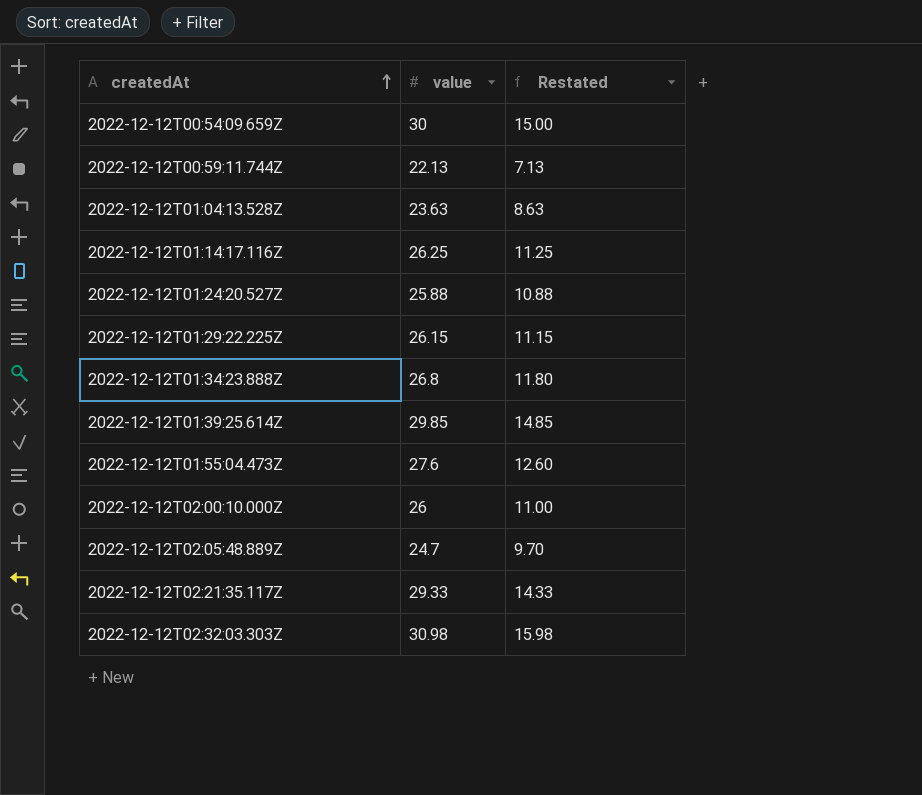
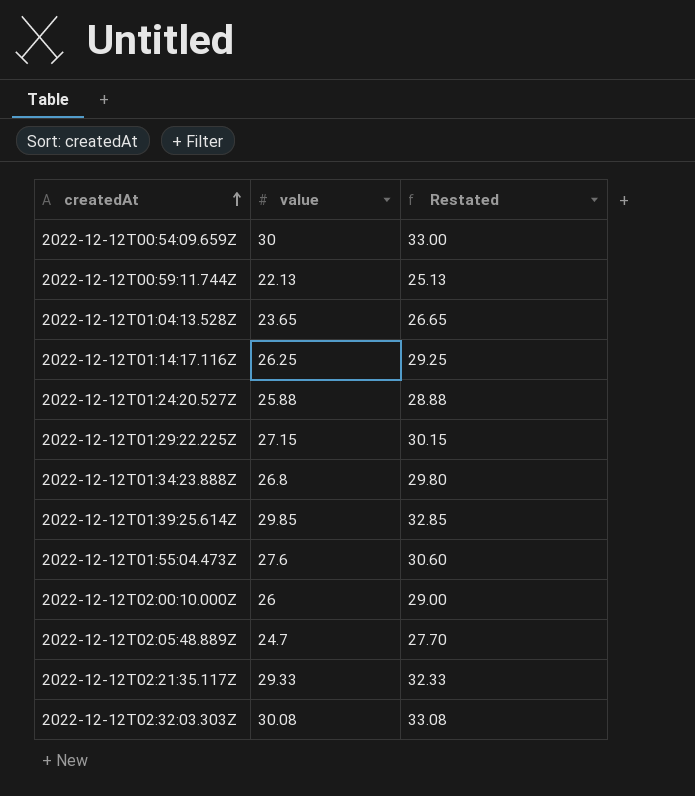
column Restated | formula: [value] - 15 -> [value] + 3
2022-12-12T01:04:13.528Z | value: 23.63 -> 23.65
2022-12-12T01:29:22.225Z | value: 26.15 -> 27.15
2022-12-12T02:32:03.303Z | value: 30.98 -> 30.08

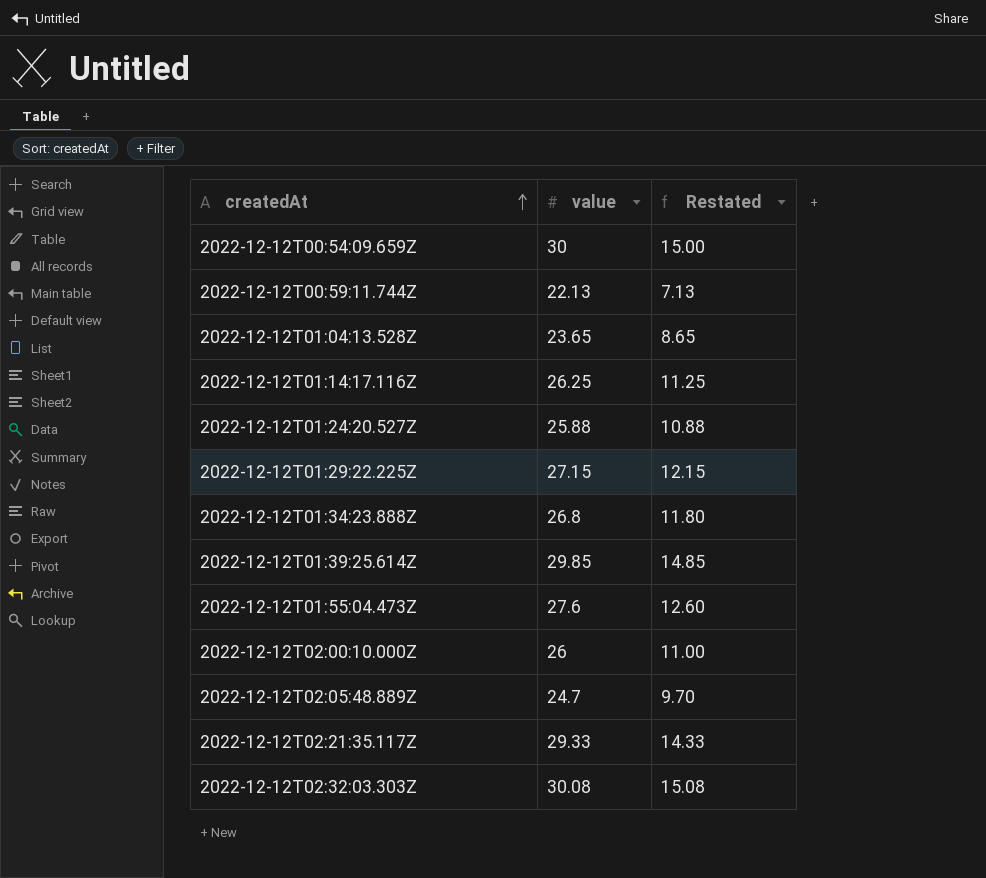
column Restated | formula: [value] + 3 -> [value] - 15

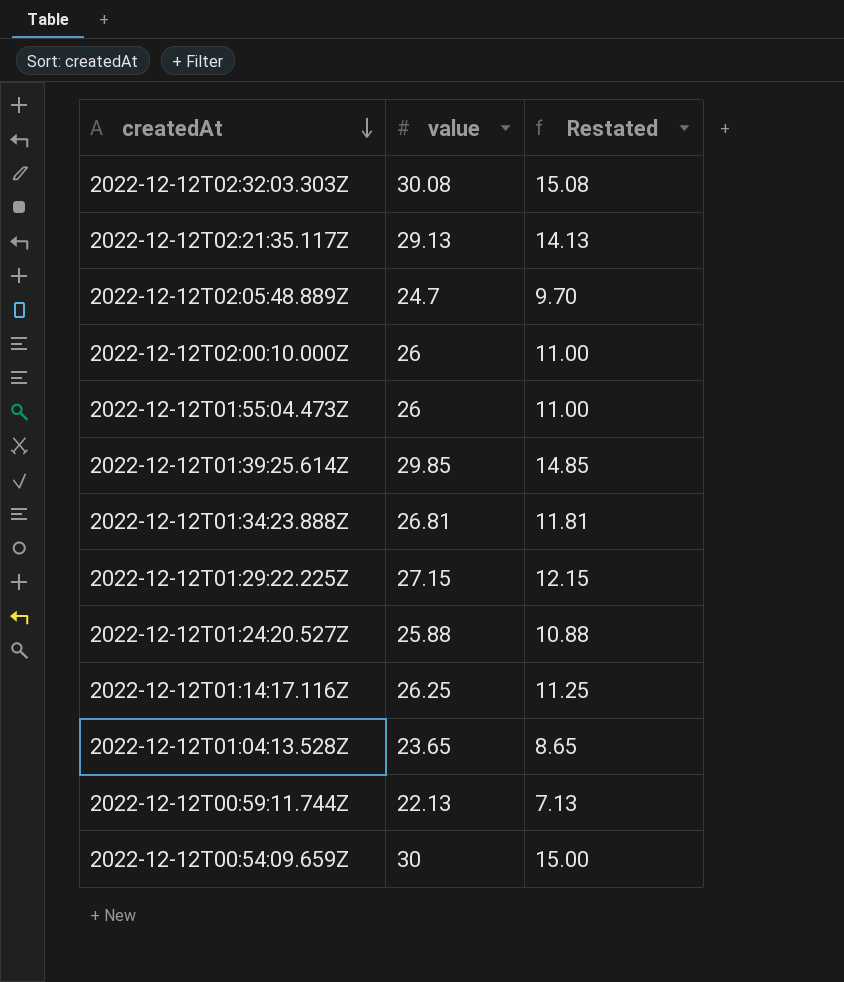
row order: createdAt ascending -> createdAt descending
2022-12-12T02:21:35.117Z | value: 29.33 -> 29.13
2022-12-12T02:21:35.117Z | Restated: 14.33 -> 14.13
2022-12-12T01:55:04.473Z | value: 27.6 -> 26
2022-12-12T01:55:04.473Z | Restated: 12.60 -> 11.00
2022-12-12T01:34:23.888Z | value: 26.8 -> 26.81
2022-12-12T01:34:23.888Z | Restated: 11.80 -> 11.81

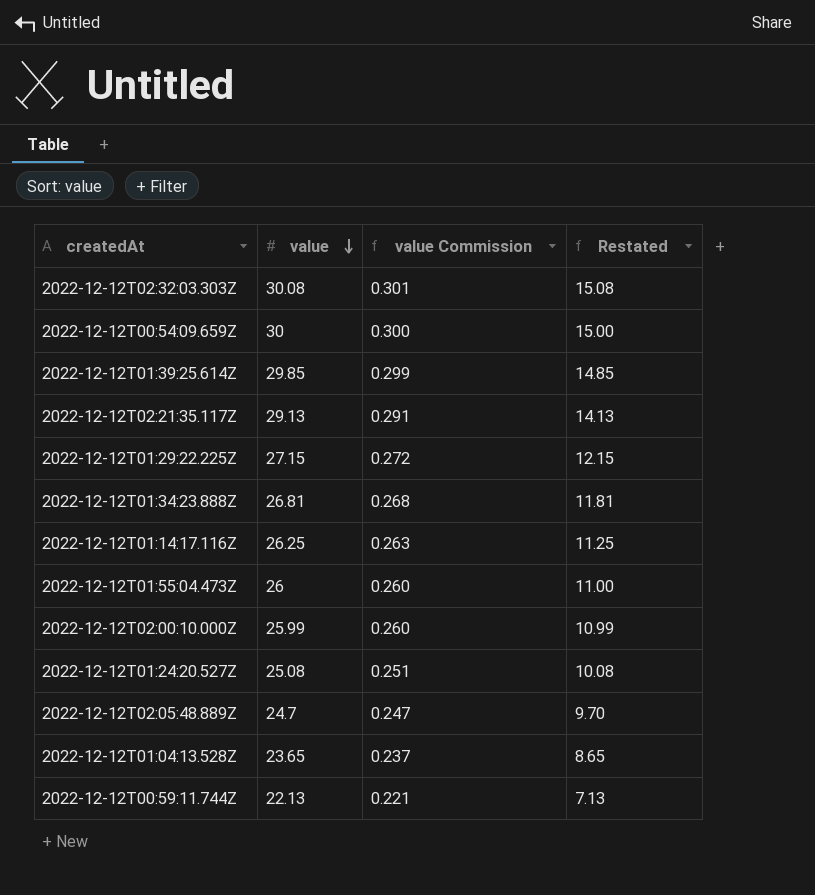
row order: createdAt descending -> value descending
column value Commission | formula: none -> [value] * 0.01
2022-12-12T02:00:10.000Z | value: 26 -> 25.99
2022-12-12T02:00:10.000Z | Restated: 11.00 -> 10.99
2022-12-12T01:24:20.527Z | value: 25.88 -> 25.08
2022-12-12T01:24:20.527Z | Restated: 10.88 -> 10.08

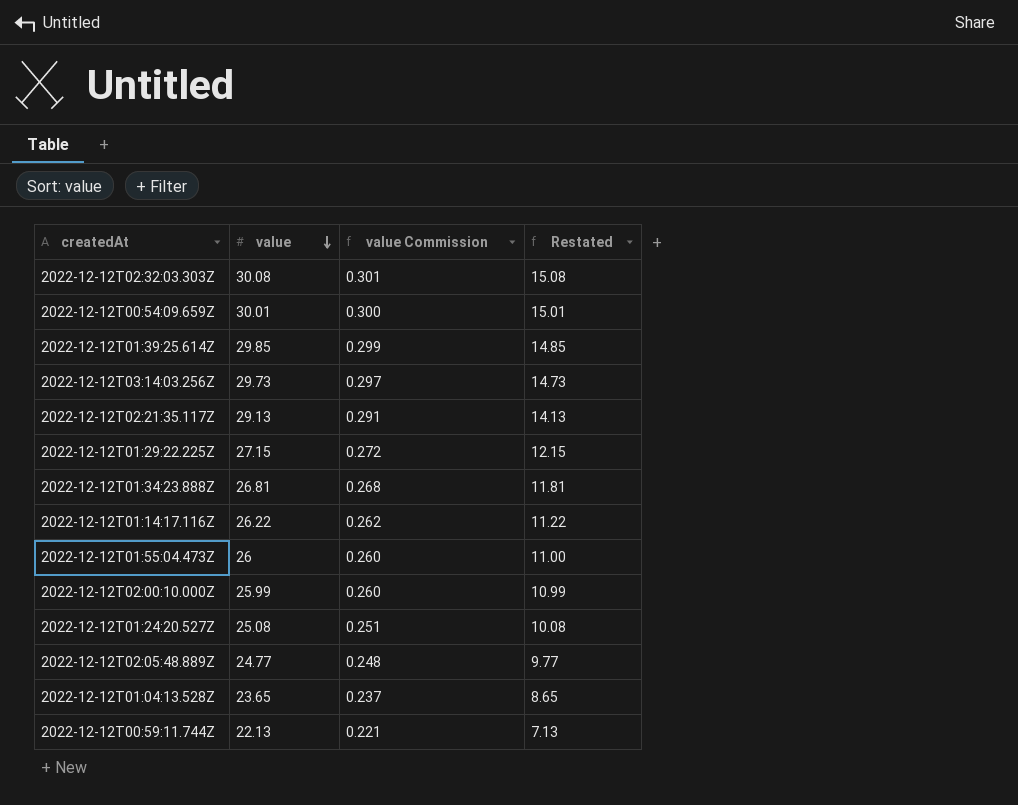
2022-12-12T00:54:09.659Z | value: 30 -> 30.01
2022-12-12T00:54:09.659Z | Restated: 15.00 -> 15.01
row 2022-12-12T03:14:03.256Z: none -> 29.73 | 0.297 | 14.73
2022-12-12T01:14:17.116Z | value: 26.25 -> 26.22
2022-12-12T01:14:17.116Z | value Commission: 0.263 -> 0.262
2022-12-12T01:14:17.116Z | Restated: 11.25 -> 11.22
2022-12-12T02:05:48.889Z | value: 24.7 -> 24.77
2022-12-12T02:05:48.889Z | value Commission: 0.247 -> 0.248
2022-12-12T02:05:48.889Z | Restated: 9.70 -> 9.77

